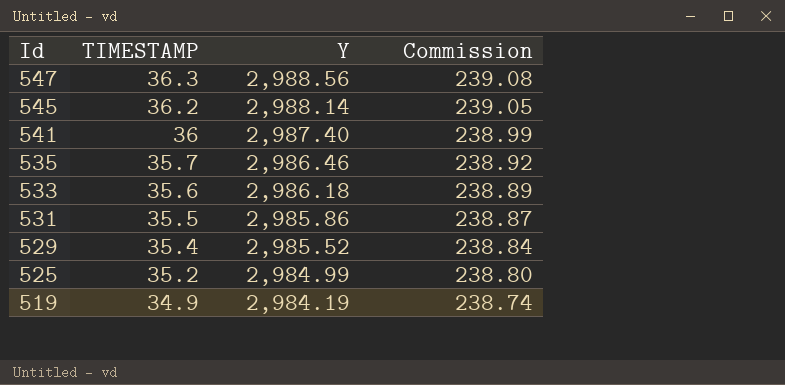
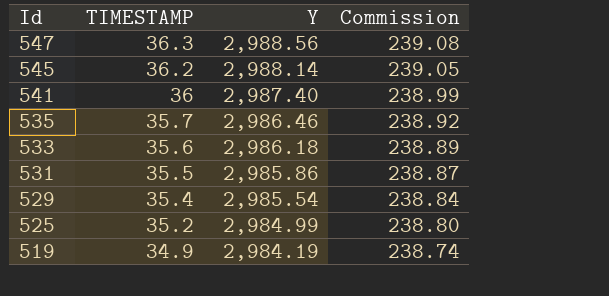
529 | Y: 2,985.52 -> 2,985.54

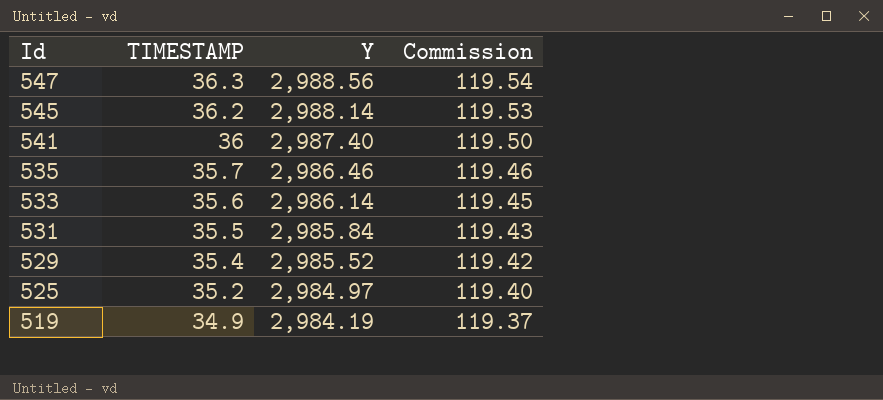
column Commission | formula: [Y] * 0.08 -> [Y] * 0.04
533 | Y: 2,986.18 -> 2,986.14
531 | Y: 2,985.86 -> 2,985.84
529 | Y: 2,985.54 -> 2,985.52
525 | Y: 2,984.99 -> 2,984.97

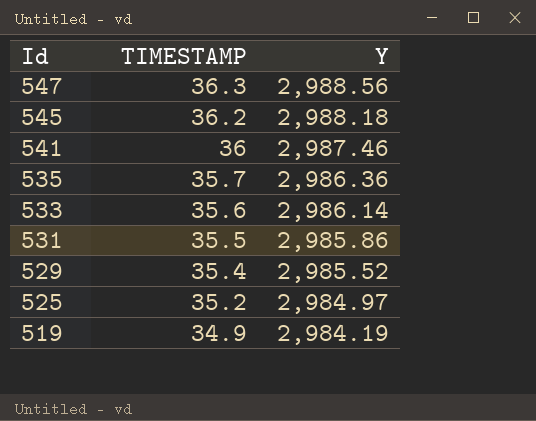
column Commission | formula: [Y] * 0.04 -> none
545 | Y: 2,988.14 -> 2,988.18
541 | Y: 2,987.40 -> 2,987.46
535 | Y: 2,986.46 -> 2,986.36
531 | Y: 2,985.84 -> 2,985.86

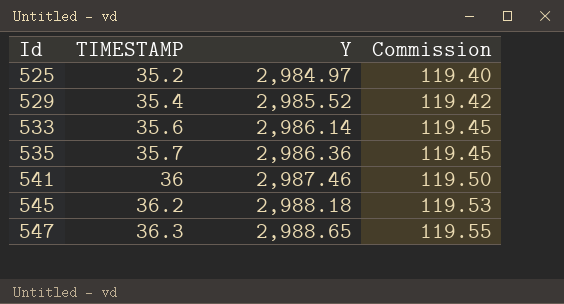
row order: Id descending -> Id ascending
column Commission | formula: none -> [Y] * 0.04
row 531: 35.5 | 2,985.86 -> none
row 519: 34.9 | 2,984.19 -> none
547 | Y: 2,988.56 -> 2,988.65

